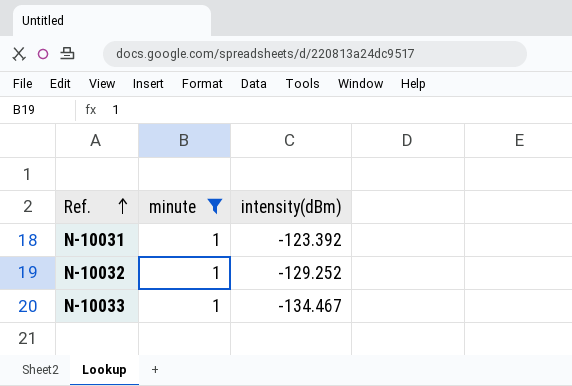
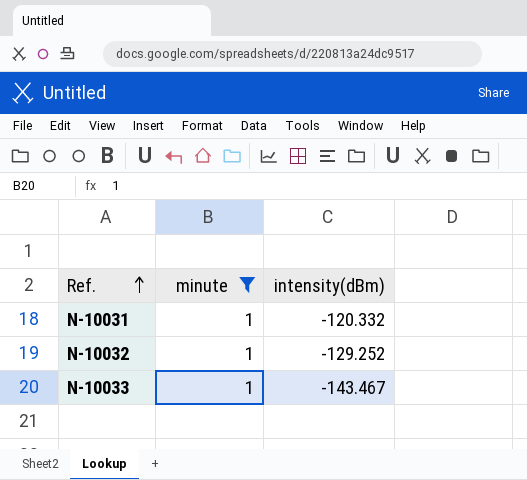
N-10031 | intensity(dBm): -123.392 -> -120.332
N-10033 | intensity(dBm): -134.467 -> -143.467

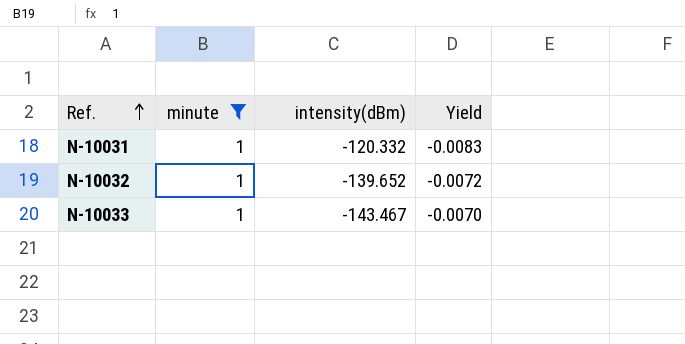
column Yield | formula: none -> [minute] / [intensity(dBm)]
N-10032 | intensity(dBm): -129.252 -> -139.652

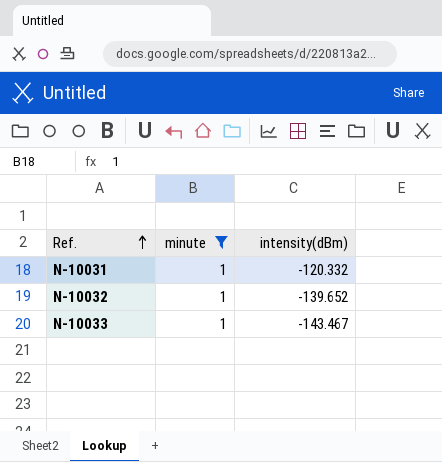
column Yield | formula: [minute] / [intensity(dBm)] -> none

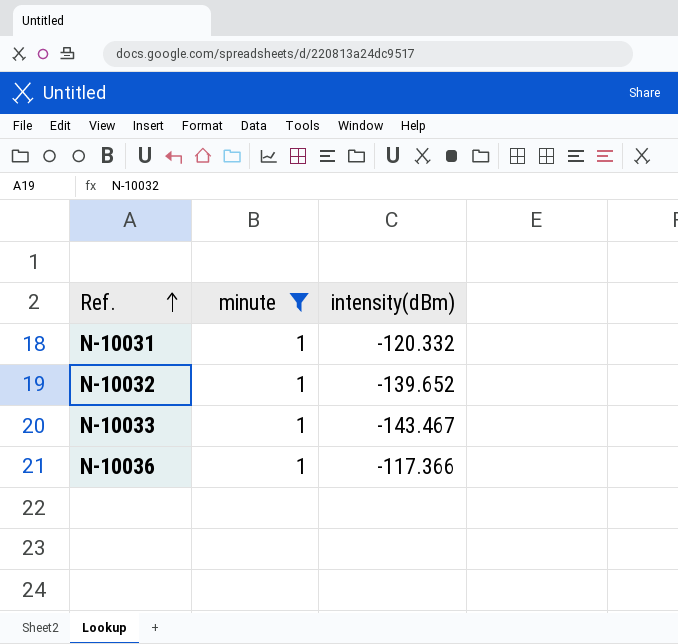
row N-10036: none -> 1 | -117.366

